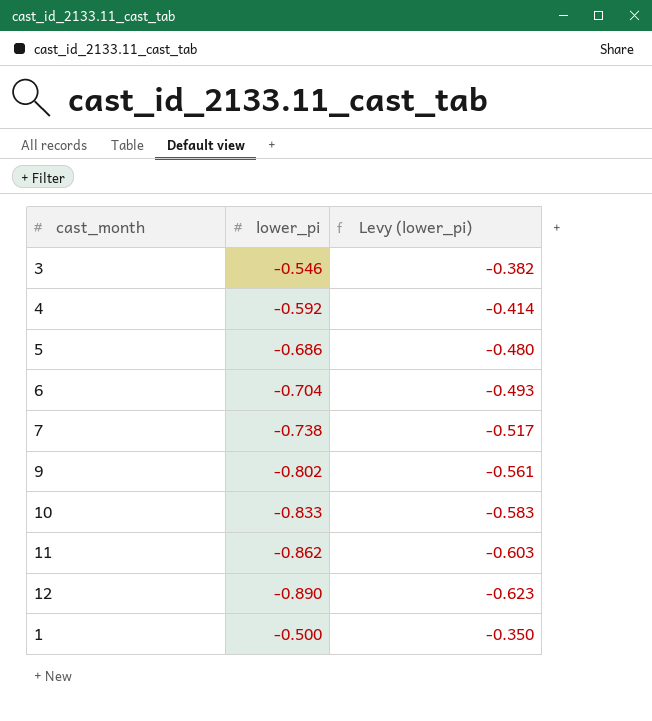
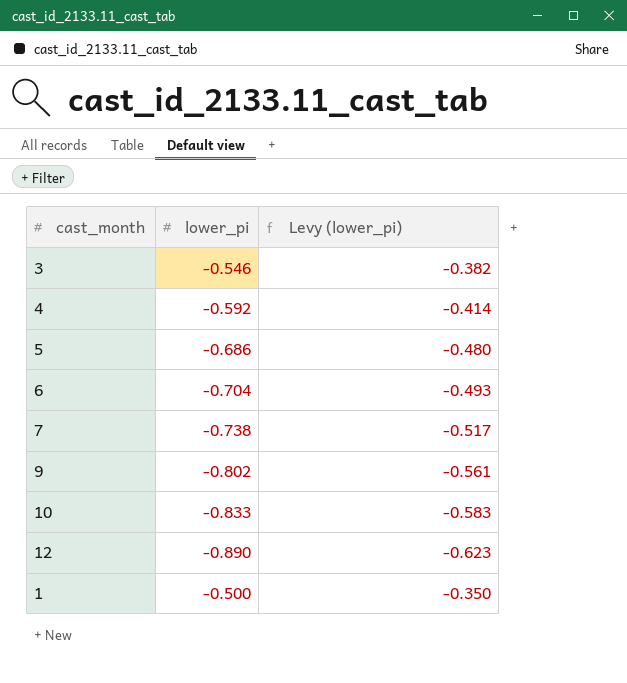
row 11: -0.862 | -0.603 -> none

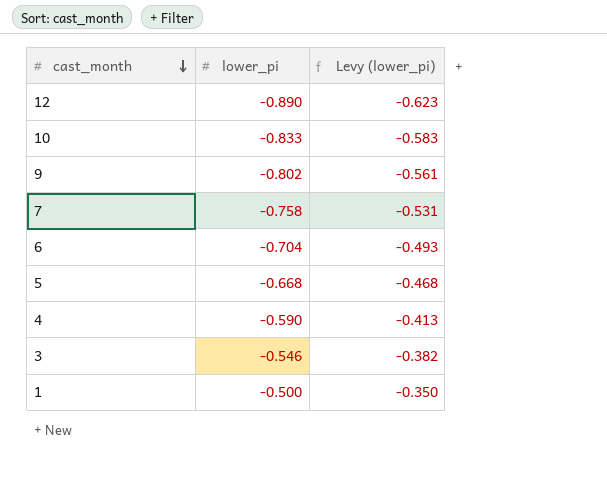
row order: none -> cast_month descending
7 | lower_pi: -0.738 -> -0.758
7 | Levy (lower_pi): -0.517 -> -0.531
5 | lower_pi: -0.686 -> -0.668
5 | Levy (lower_pi): -0.480 -> -0.468
4 | lower_pi: -0.592 -> -0.590
4 | Levy (lower_pi): -0.414 -> -0.413

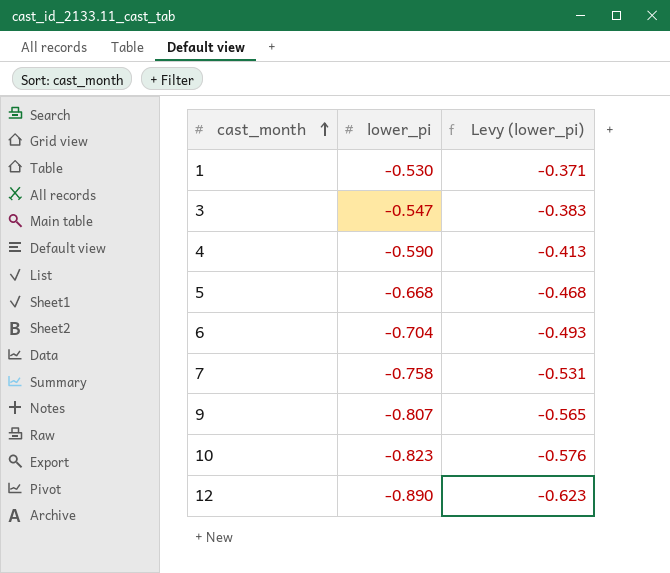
row order: cast_month descending -> cast_month ascending
1 | lower_pi: -0.500 -> -0.530
1 | Levy (lower_pi): -0.350 -> -0.371
3 | lower_pi: -0.546 -> -0.547
3 | Levy (lower_pi): -0.382 -> -0.383
9 | lower_pi: -0.802 -> -0.807
9 | Levy (lower_pi): -0.561 -> -0.565
10 | lower_pi: -0.833 -> -0.823
10 | Levy (lower_pi): -0.583 -> -0.576

